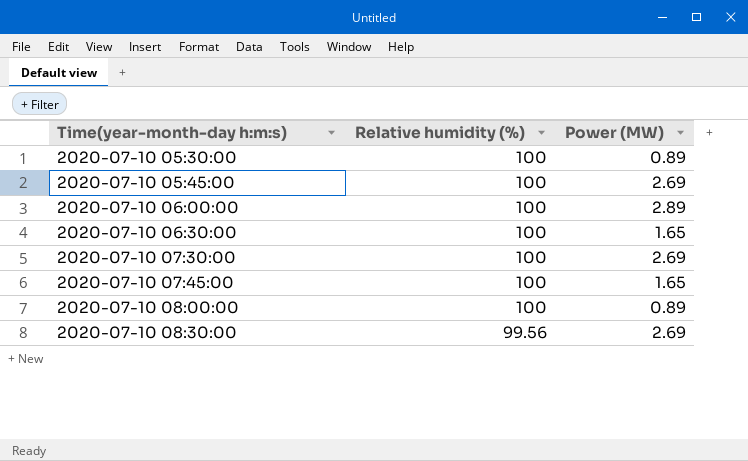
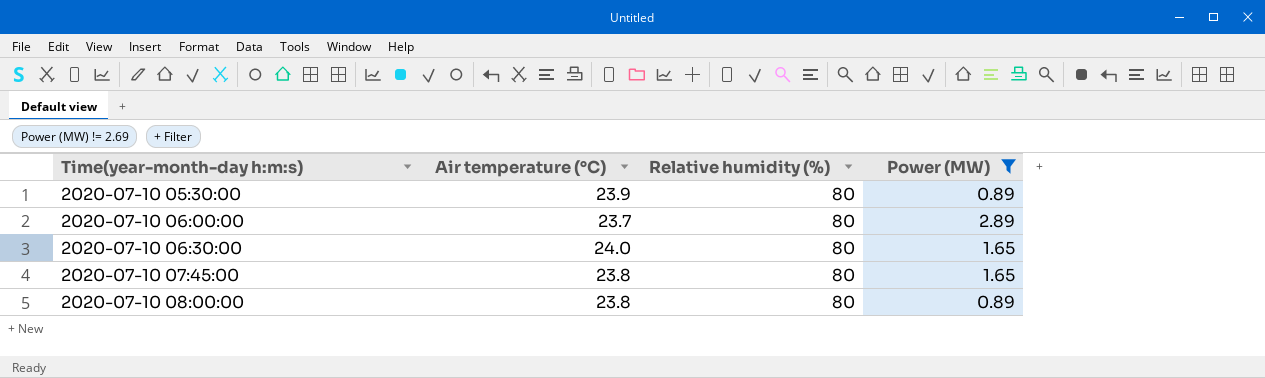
filter: none -> Power (MW) != 2.69
column Air temperature (°C) | position: none -> 2
2020-07-10 05:30:00 | Relative humidity (%): 100 -> 80
2020-07-10 06:00:00 | Relative humidity (%): 100 -> 80
2020-07-10 06:30:00 | Relative humidity (%): 100 -> 80
2020-07-10 07:45:00 | Relative humidity (%): 100 -> 80
2020-07-10 08:00:00 | Relative humidity (%): 100 -> 80

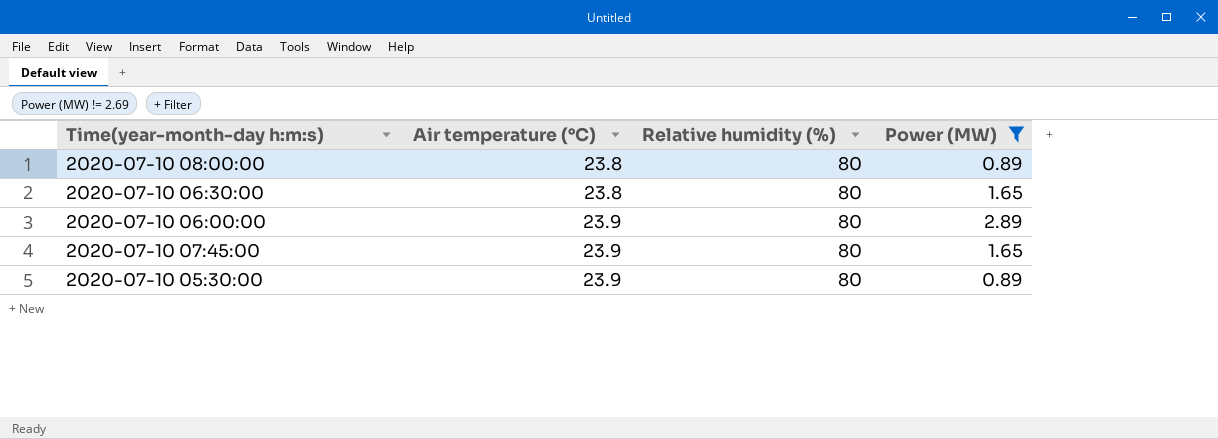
row order: Time(year-month-day h:m:s) ascending -> Air temperature (°C) ascending
2020-07-10 06:30:00 | Air temperature (°C): 24.0 -> 23.8
2020-07-10 06:00:00 | Air temperature (°C): 23.7 -> 23.9
2020-07-10 07:45:00 | Air temperature (°C): 23.8 -> 23.9

